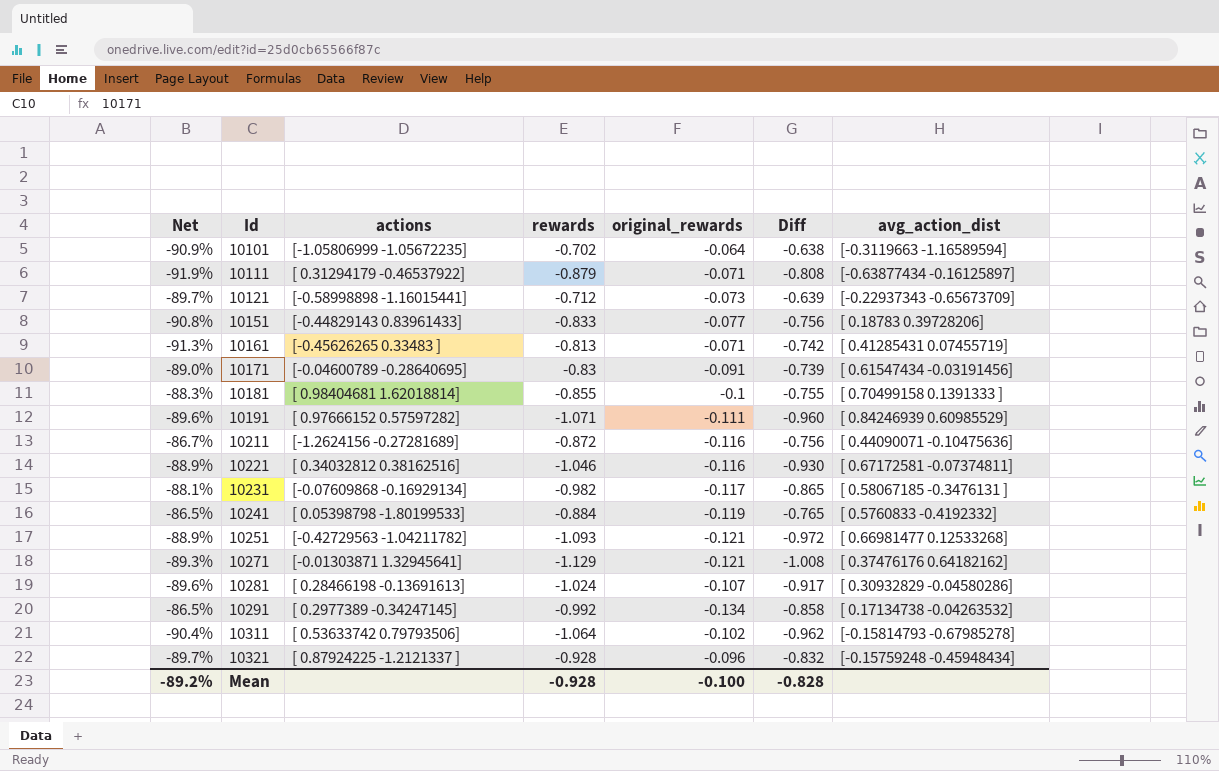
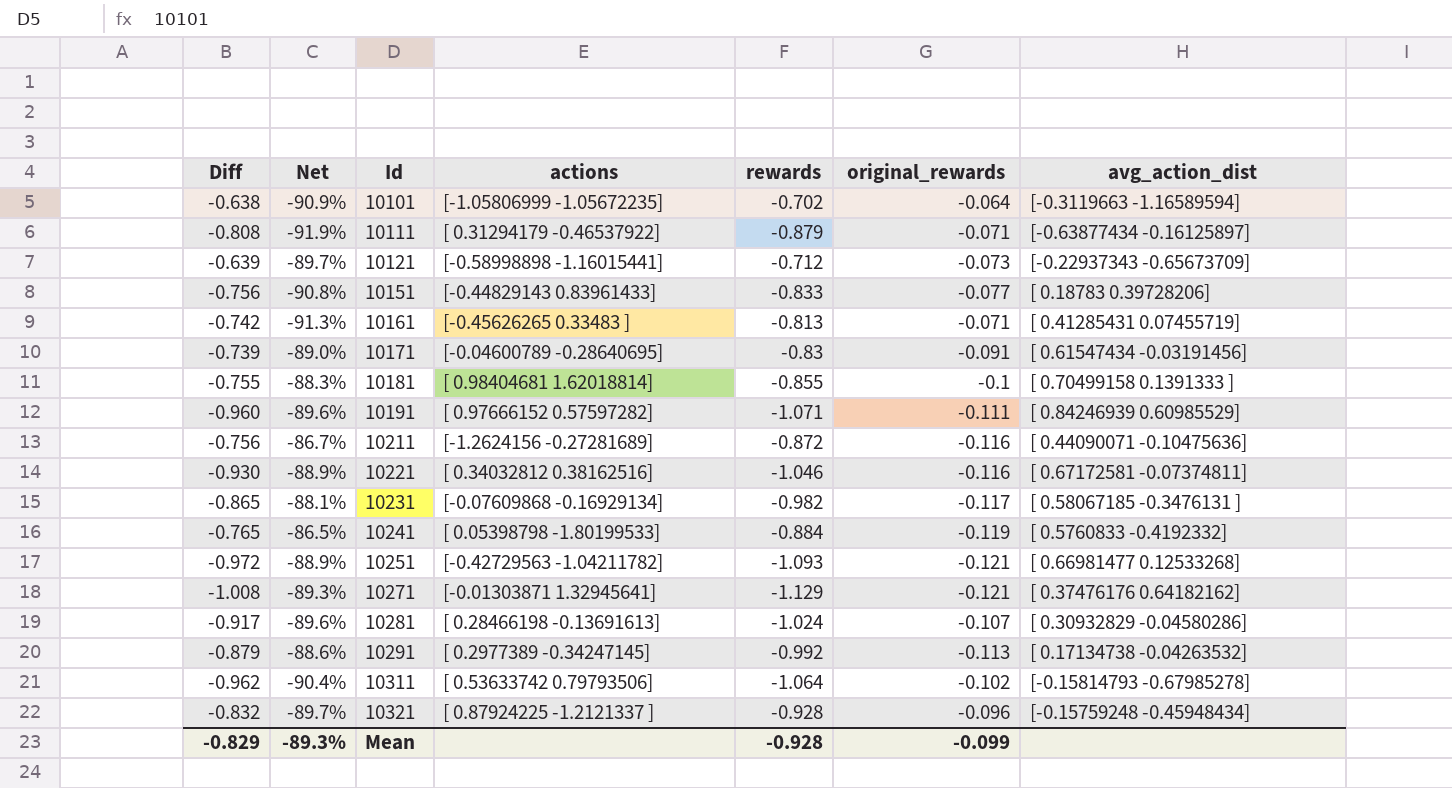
column Diff | position: 6 -> 1
10291 | Diff: -0.858 -> -0.879
10291 | Net: -86.5% -> -88.6%
10291 | original_rewards: -0.134 -> -0.113
Mean | Diff: -0.828 -> -0.829
Mean | Net: -89.2% -> -89.3%
Mean | original_rewards: -0.100 -> -0.099

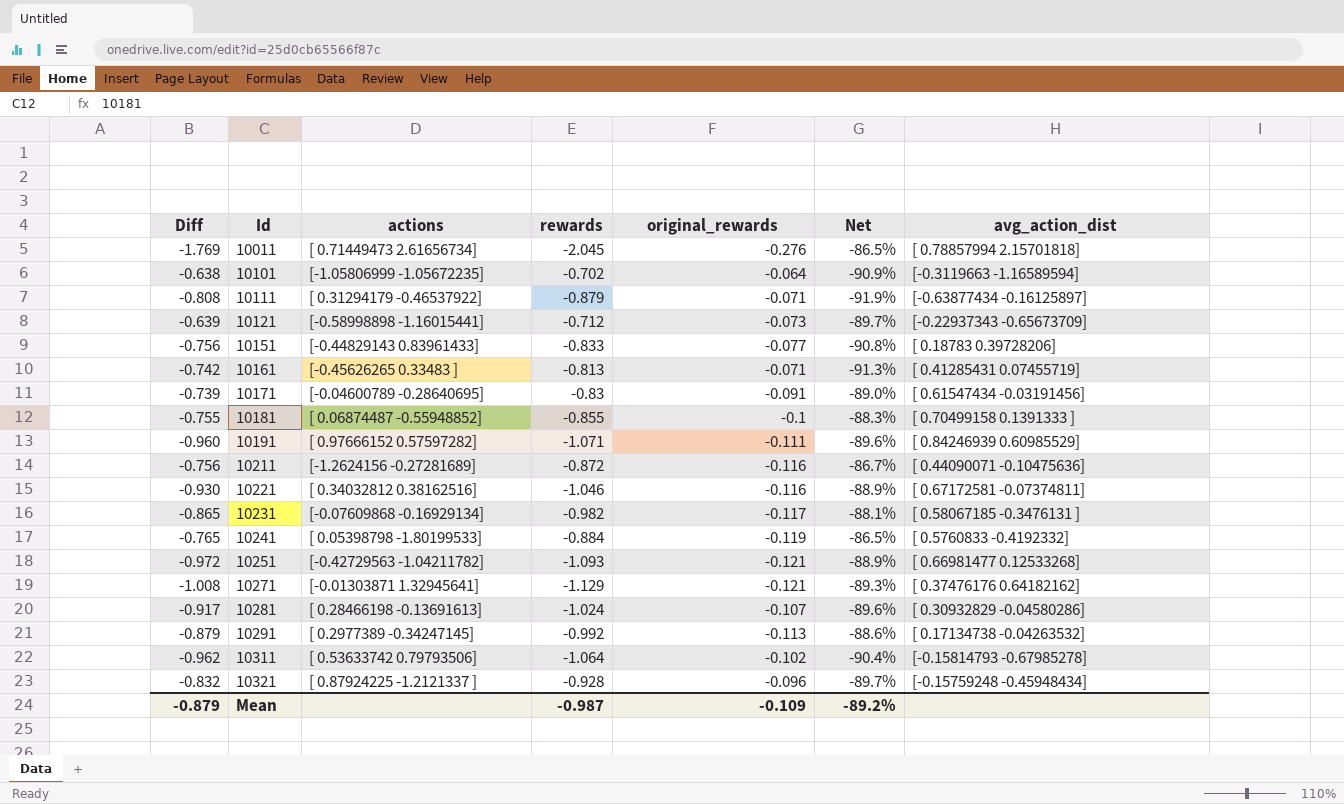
column Net | position: 2 -> 6
row 10011: none -> -1.769 | [ 0.71449473 2.61656734] | -2.045 | -0.276 | -86.5% | [ 0.78857994 2.15701818]
10181 | actions: [ 0.98404681 1.62018814] -> [ 0.06874487 -0.55948852]
Mean | Diff: -0.829 -> -0.879
Mean | rewards: -0.928 -> -0.987
Mean | original_rewards: -0.099 -> -0.109
Mean | Net: -89.3% -> -89.2%

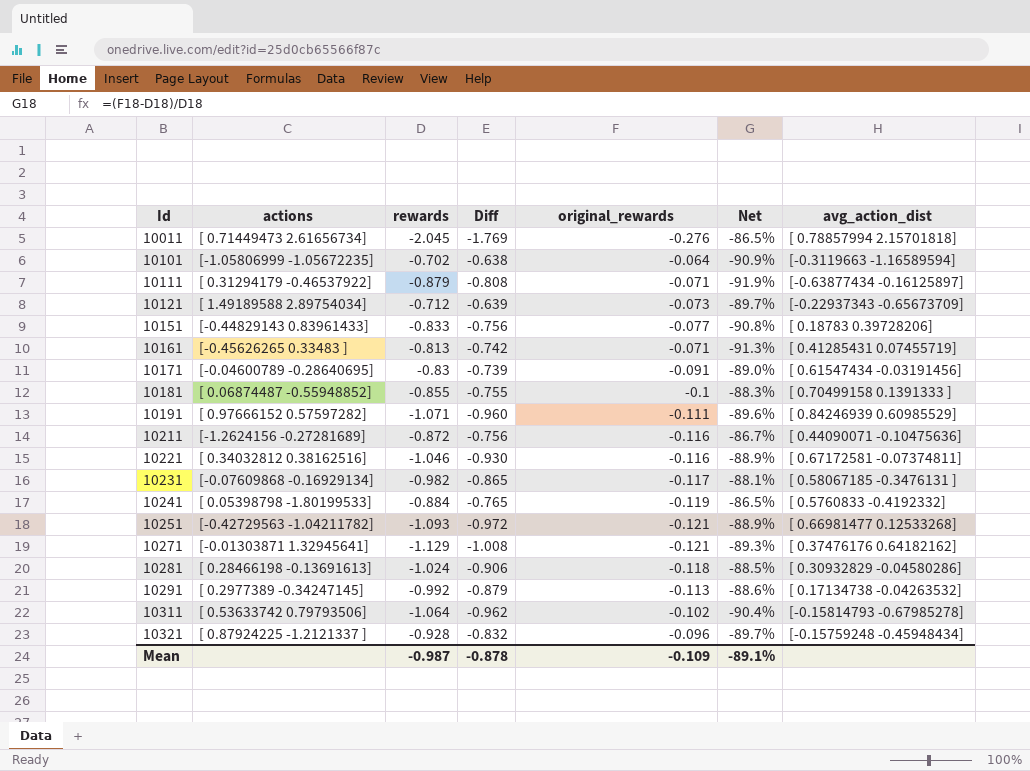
column Diff | position: 1 -> 4
10121 | actions: [-0.58998898 -1.16015441] -> [ 1.49189588 2.89754034]
10281 | Diff: -0.917 -> -0.906
10281 | original_rewards: -0.107 -> -0.118
10281 | Net: -89.6% -> -88.5%
Mean | Diff: -0.879 -> -0.878
Mean | Net: -89.2% -> -89.1%

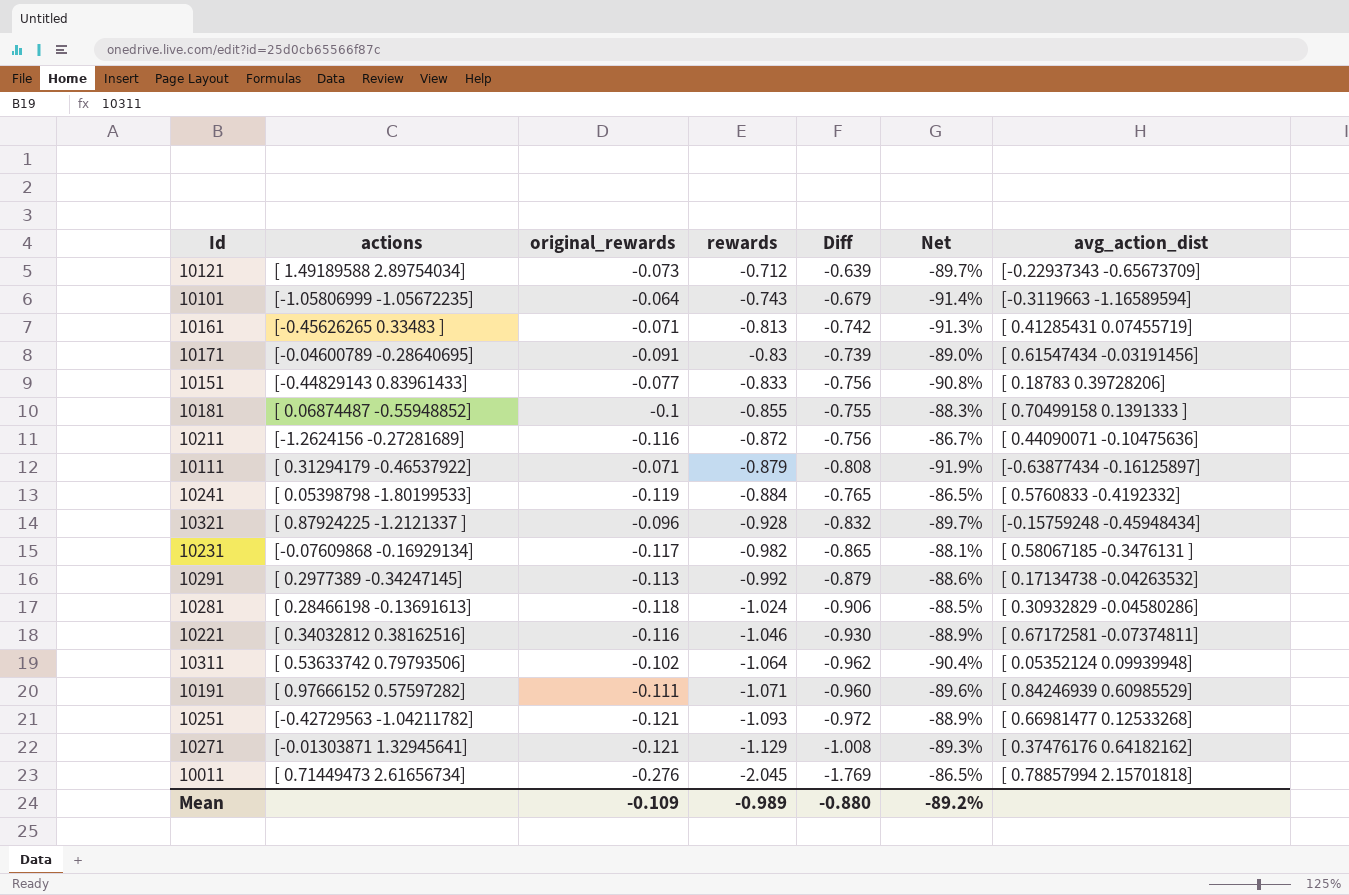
row order: Id ascending -> rewards descending
column original_rewards | position: 5 -> 3
10101 | rewards: -0.702 -> -0.743
10101 | Diff: -0.638 -> -0.679
10101 | Net: -90.9% -> -91.4%
10311 | avg_action_dist: [-0.15814793 -0.67985278] -> [ 0.05352124 0.09939948]
Mean | rewards: -0.987 -> -0.989
Mean | Diff: -0.878 -> -0.880
Mean | Net: -89.1% -> -89.2%

